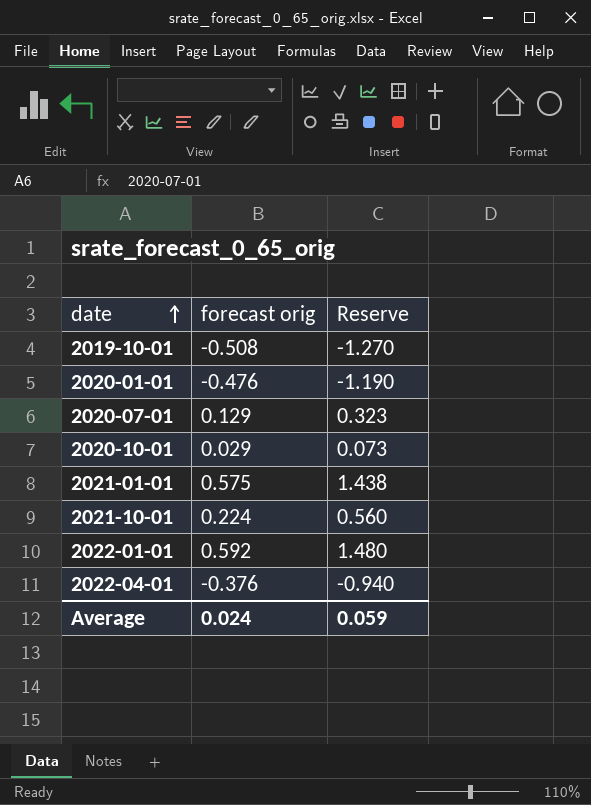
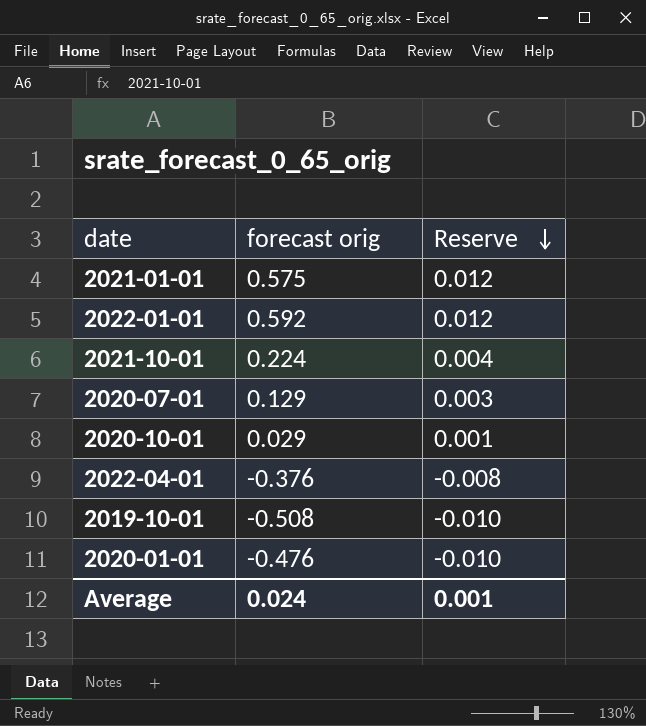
row order: date ascending -> Reserve descending
column Reserve | formula: [forecast orig] * 2.5 -> [forecast orig] * 0.02
Average | Reserve: 0.059 -> 0.001

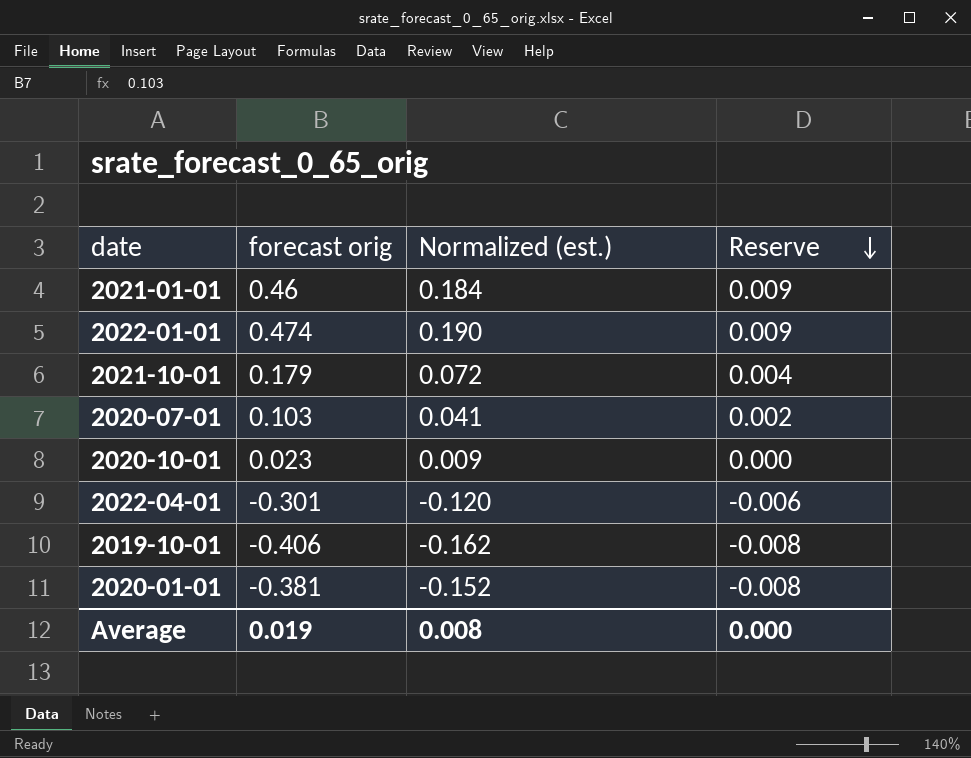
column Normalized (est.) | formula: none -> [forecast orig] * 0.4
2021-01-01 | forecast orig: 0.575 -> 0.46
2021-01-01 | Reserve: 0.012 -> 0.009
2022-01-01 | forecast orig: 0.592 -> 0.474
2022-01-01 | Reserve: 0.012 -> 0.009
2021-10-01 | forecast orig: 0.224 -> 0.179
2020-07-01 | forecast orig: 0.129 -> 0.103
2020-07-01 | Reserve: 0.003 -> 0.002
2020-10-01 | forecast orig: 0.029 -> 0.023
2020-10-01 | Reserve: 0.001 -> 0.000
2022-04-01 | forecast orig: -0.376 -> -0.301
2022-04-01 | Reserve: -0.008 -> -0.006
2019-10-01 | forecast orig: -0.508 -> -0.406
2019-10-01 | Reserve: -0.010 -> -0.008
2020-01-01 | forecast orig: -0.476 -> -0.381
2020-01-01 | Reserve: -0.010 -> -0.008
Average | forecast orig: 0.024 -> 0.019
Average | Reserve: 0.001 -> 0.000

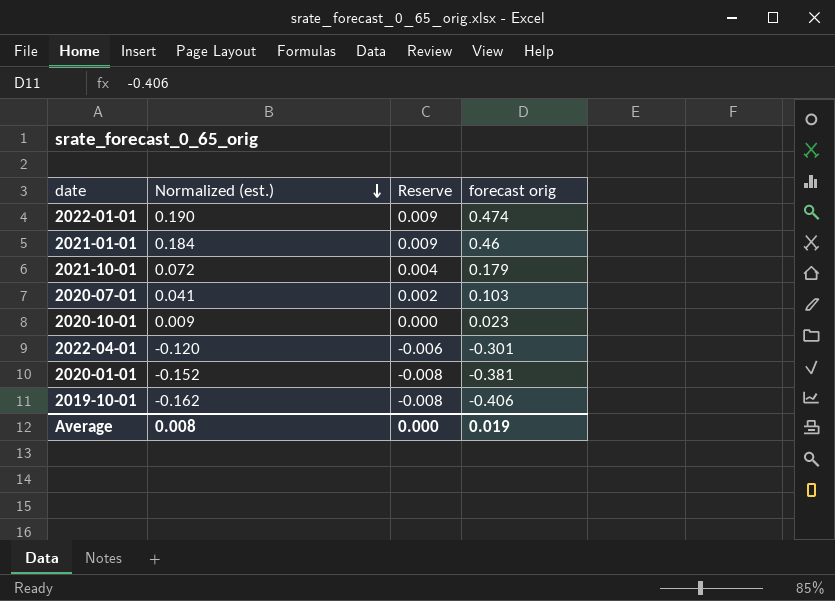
row order: Reserve descending -> Normalized (est.) descending
column forecast orig | position: 2 -> 4

